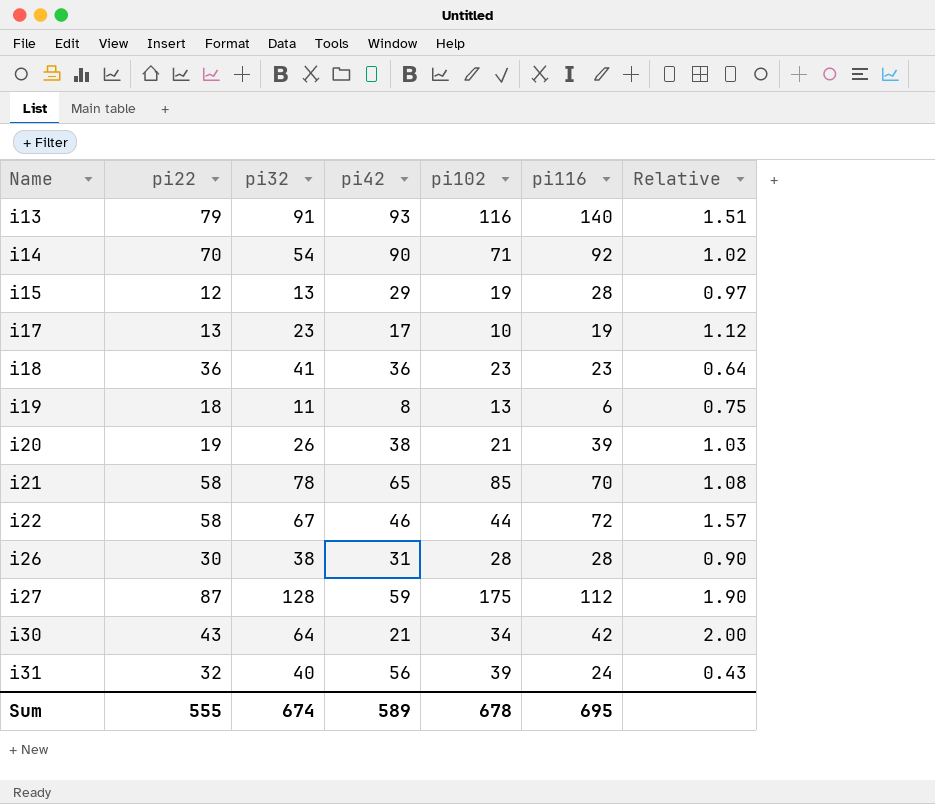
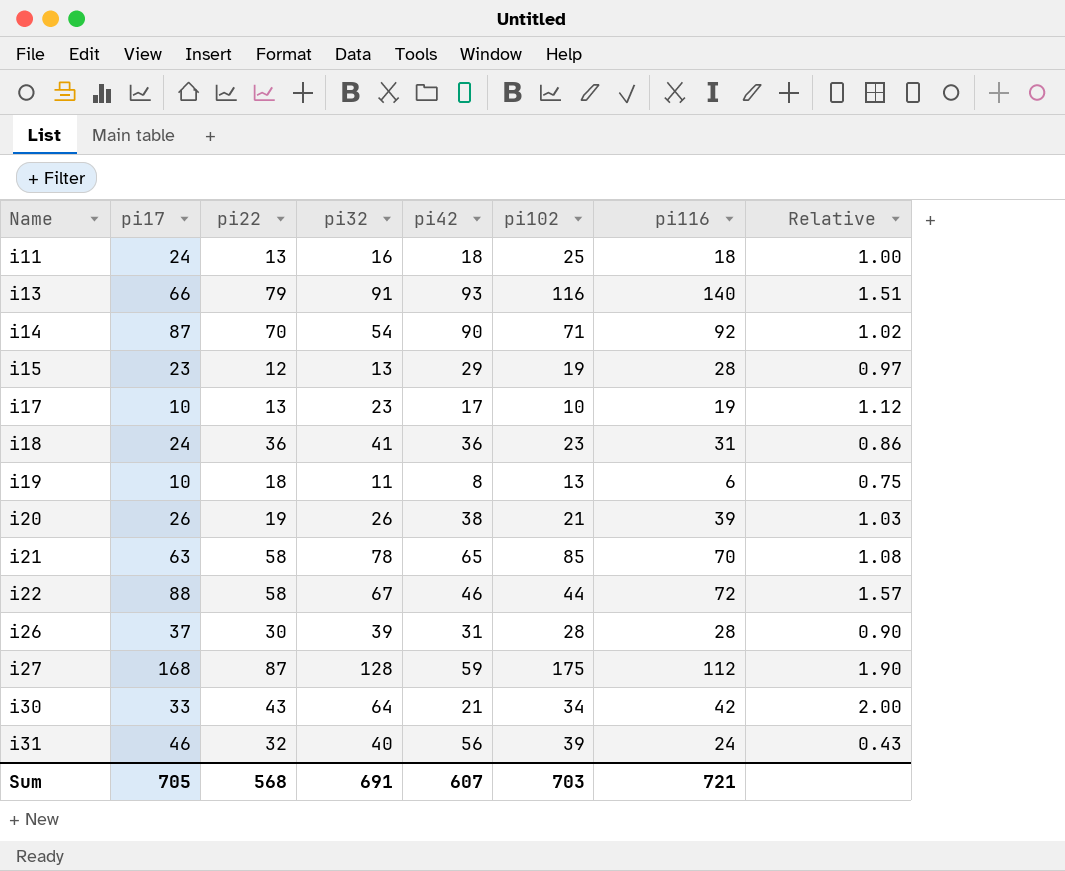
column pi17 | position: none -> 2
row i11: none -> 24 | 13 | 16 | 18 | 25 | 18 | 1.00
i18 | pi116: 23 -> 31
i18 | Relative: 0.64 -> 0.86
i26 | pi32: 38 -> 39
Sum | pi22: 555 -> 568
Sum | pi32: 674 -> 691
Sum | pi42: 589 -> 607
Sum | pi102: 678 -> 703
Sum | pi116: 695 -> 721

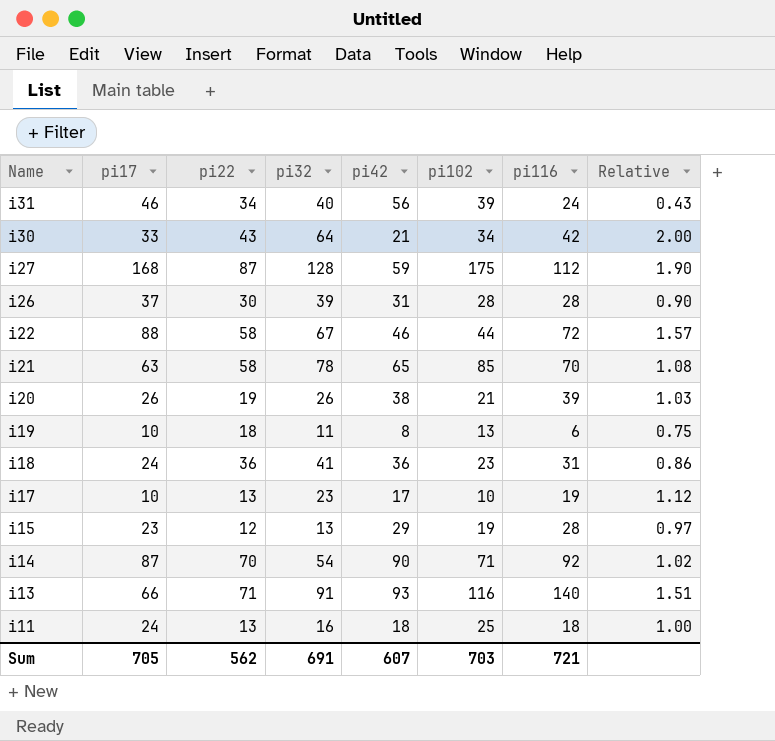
row order: Name ascending -> Name descending
i31 | pi22: 32 -> 34
i13 | pi22: 79 -> 71
Sum | pi22: 568 -> 562

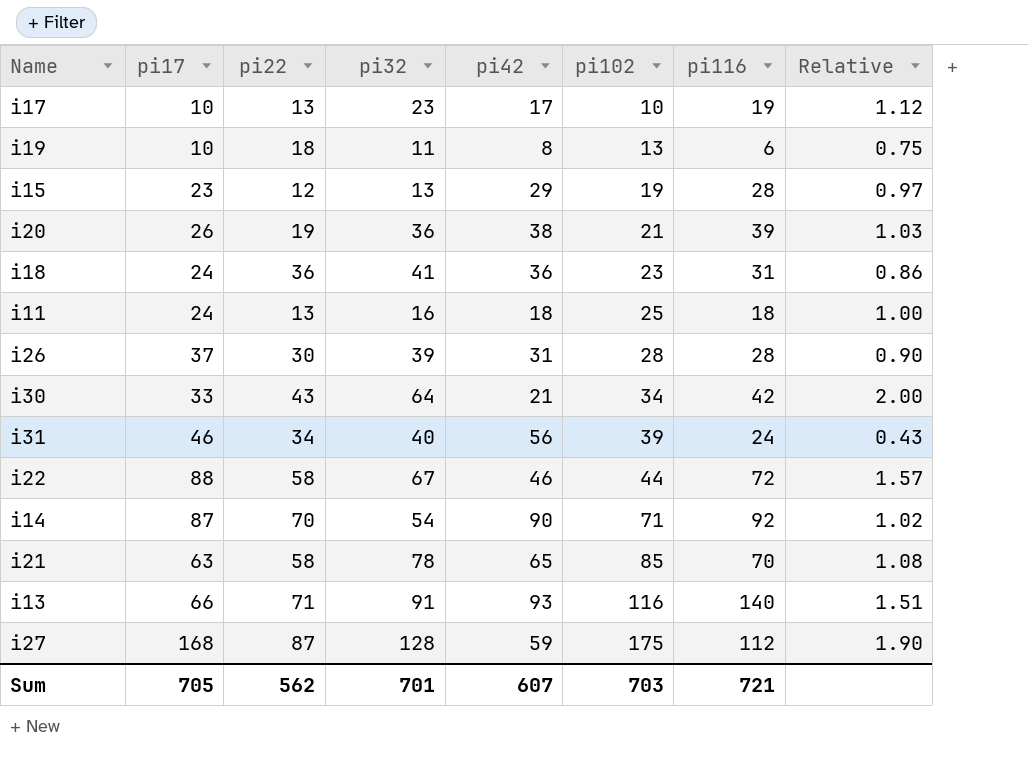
row order: Name descending -> pi102 ascending
i20 | pi32: 26 -> 36
Sum | pi32: 691 -> 701

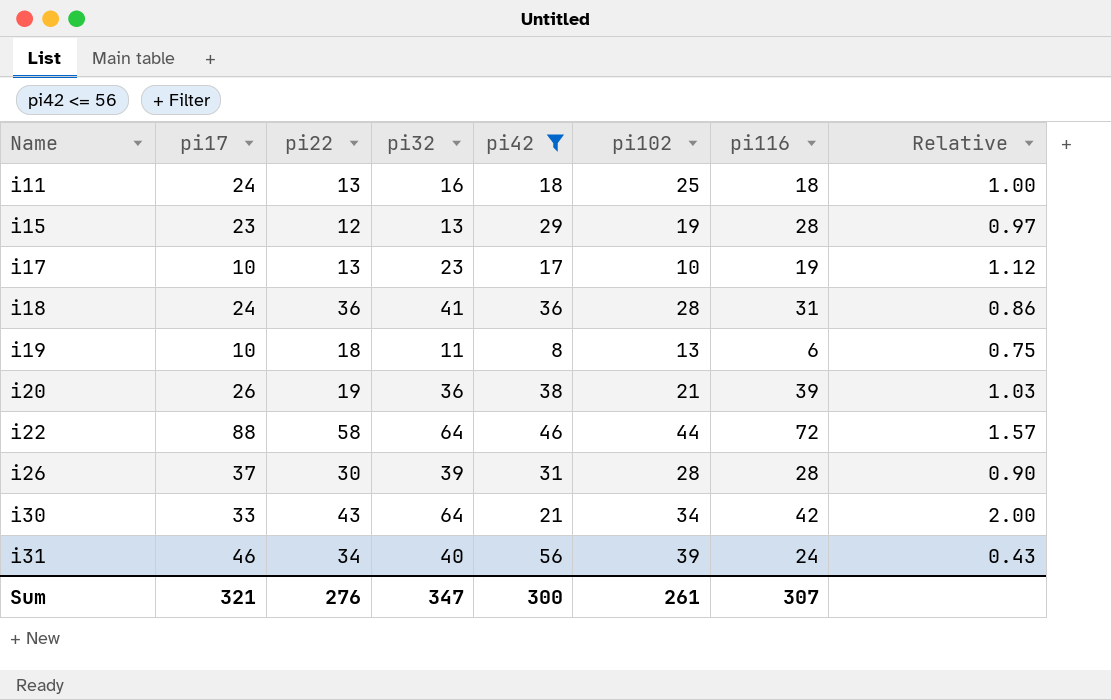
filter: none -> pi42 <= 56
row order: pi102 ascending -> Name ascending
i18 | pi102: 23 -> 28
i22 | pi32: 67 -> 64
Sum | pi17: 705 -> 321
Sum | pi22: 562 -> 276
Sum | pi32: 701 -> 347
Sum | pi42: 607 -> 300
Sum | pi102: 703 -> 261
Sum | pi116: 721 -> 307

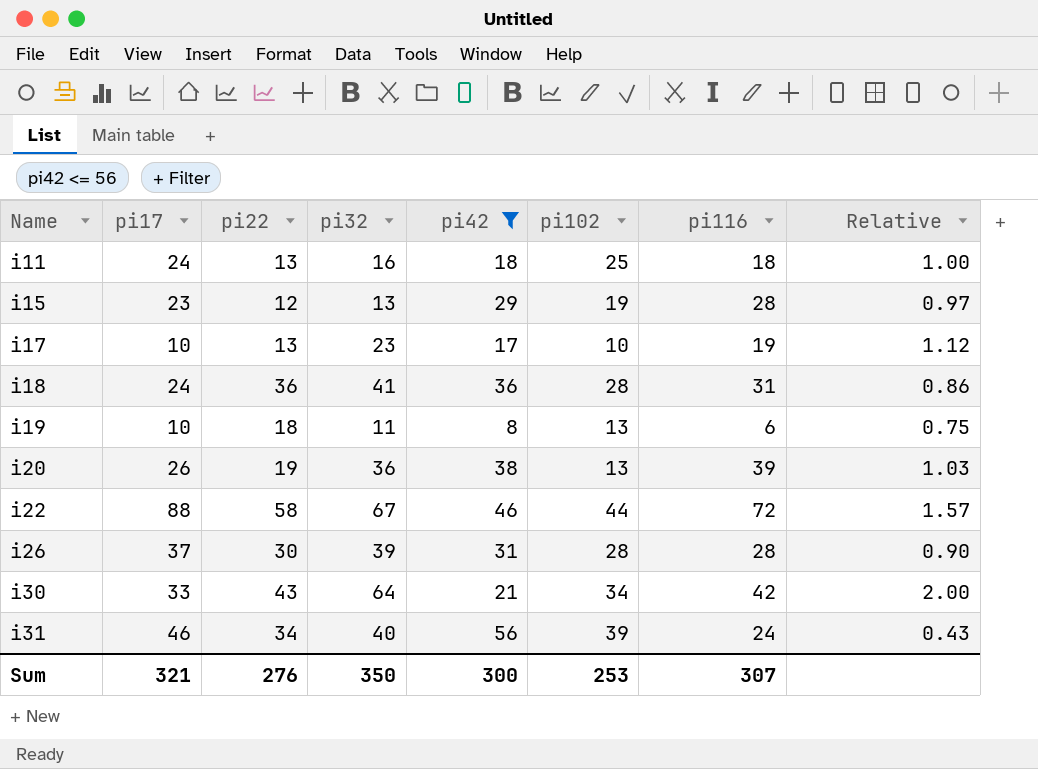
i20 | pi102: 21 -> 13
i22 | pi32: 64 -> 67
Sum | pi32: 347 -> 350
Sum | pi102: 261 -> 253

